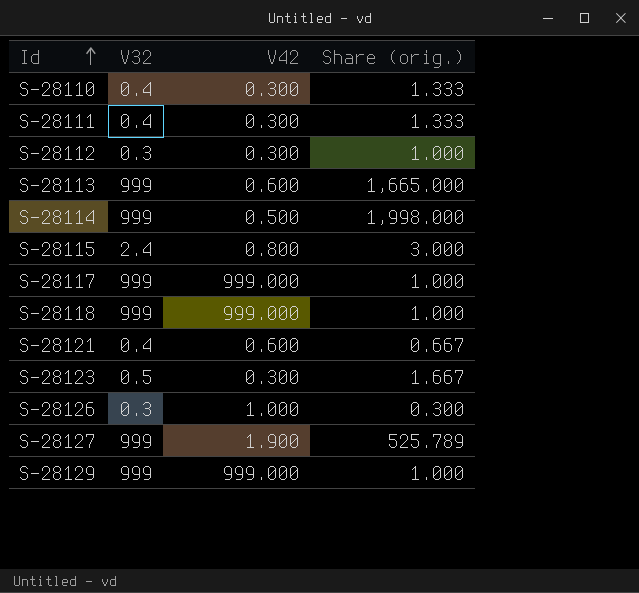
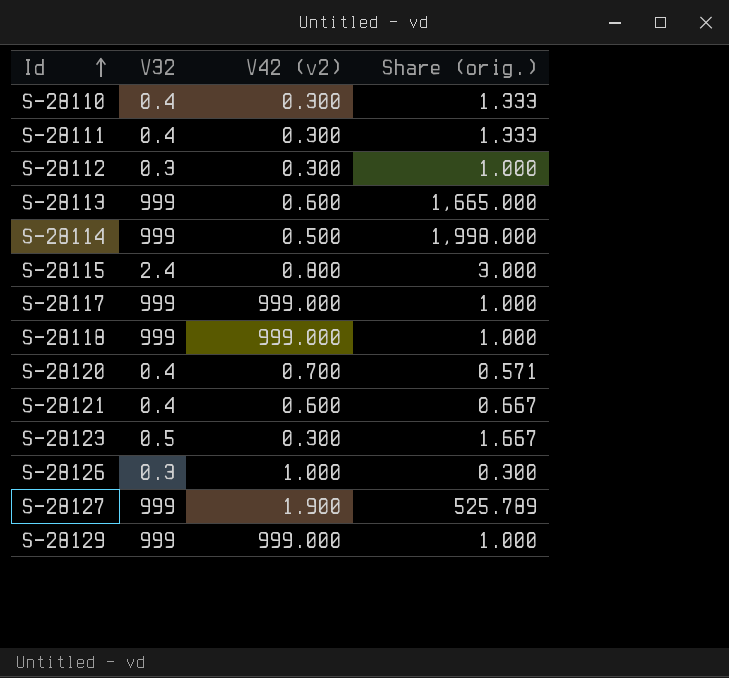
column name: V42 -> V42 (v2)
row S-28120: none -> 0.4 | 0.700 | 0.571

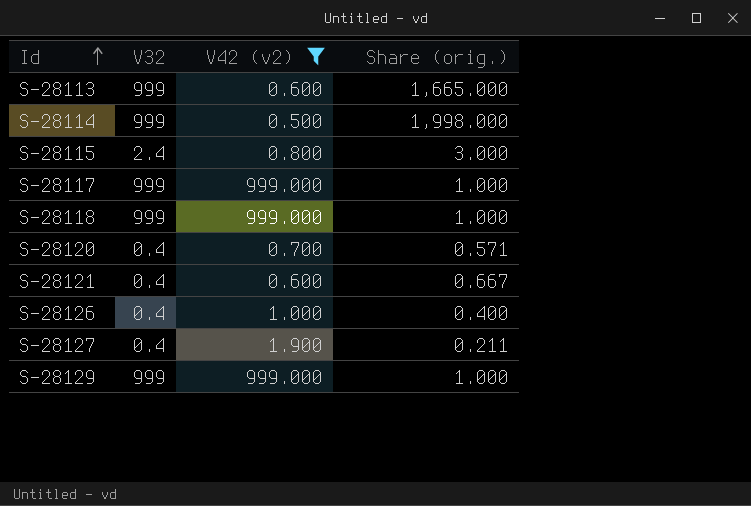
filter: none -> V42 (v2) != 0.300
S-28126 | V32: 0.3 -> 0.4
S-28126 | Share (orig.): 0.300 -> 0.400
S-28127 | V32: 999 -> 0.4
S-28127 | Share (orig.): 525.789 -> 0.211

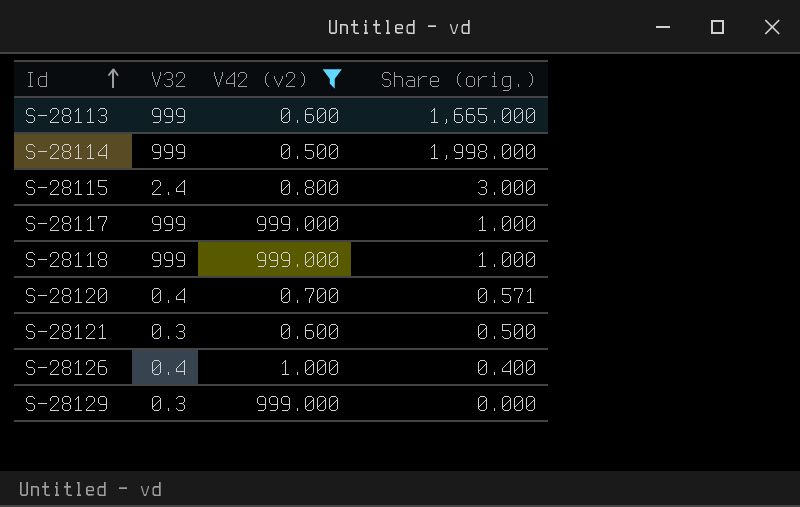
row S-28127: 0.4 | 1.900 | 0.211 -> none
S-28121 | V32: 0.4 -> 0.3
S-28121 | Share (orig.): 0.667 -> 0.500
S-28129 | V32: 999 -> 0.3
S-28129 | Share (orig.): 1.000 -> 0.000

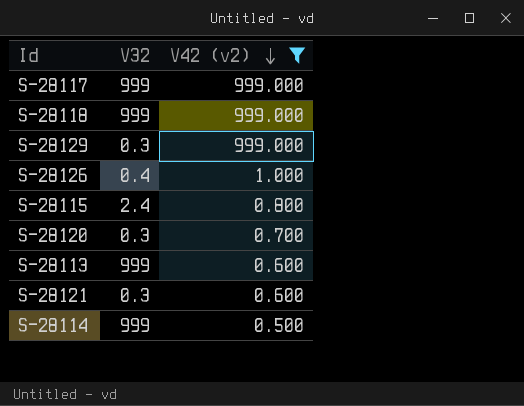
row order: Id ascending -> V42 (v2) descending
column Share (orig.) | formula: [V32] / [V42 (v2)] -> none
S-28120 | V32: 0.4 -> 0.3

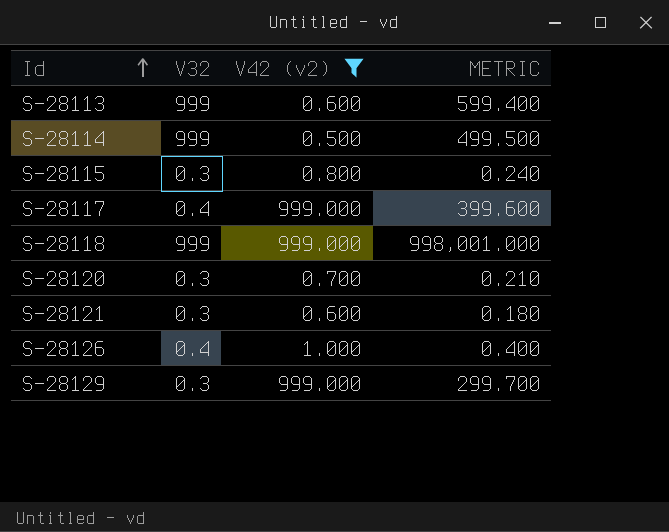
row order: V42 (v2) descending -> Id ascending
column METRIC | formula: none -> [V32] * [V42 (v2)]
S-28115 | V32: 2.4 -> 0.3
S-28117 | V32: 999 -> 0.4

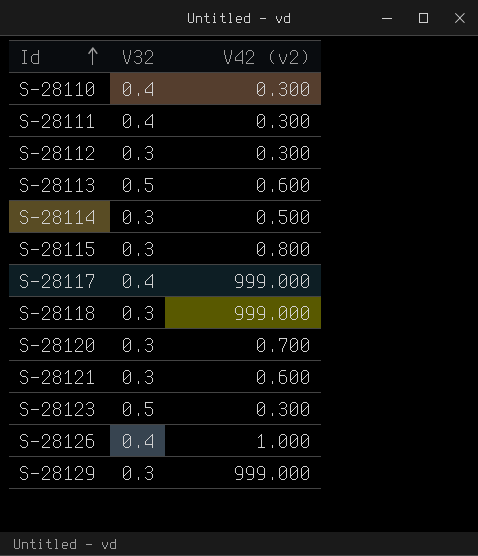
filter: V42 (v2) != 0.300 -> none
column METRIC | formula: [V32] * [V42 (v2)] -> none
S-28113 | V32: 999 -> 0.5
S-28114 | V32: 999 -> 0.3
S-28118 | V32: 999 -> 0.3

